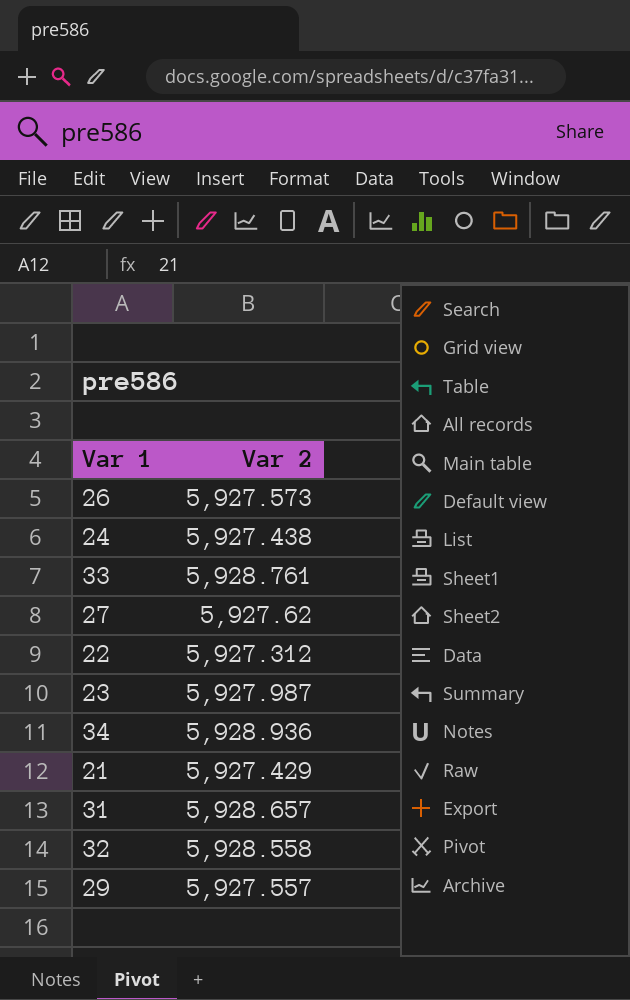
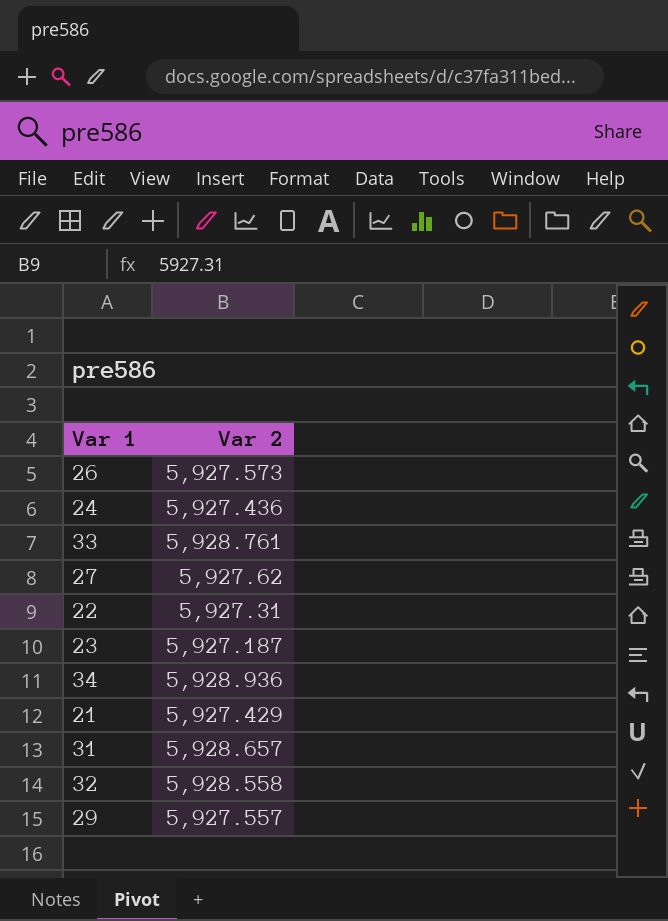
24 | Var 2: 5,927.438 -> 5,927.436
22 | Var 2: 5,927.312 -> 5,927.31
23 | Var 2: 5,927.987 -> 5,927.187

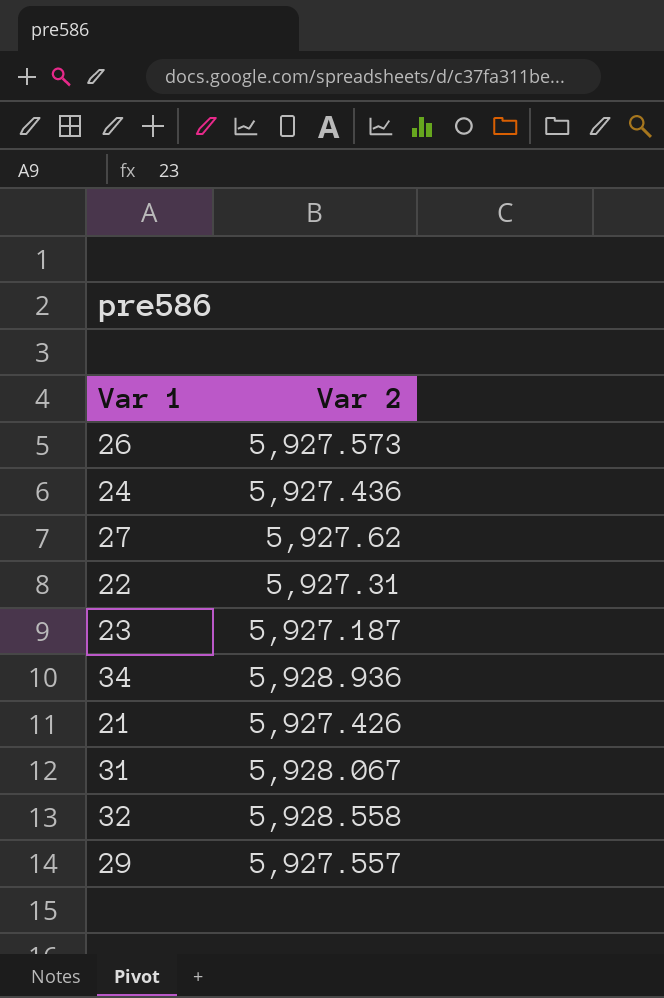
row 33: 5,928.761 -> none
21 | Var 2: 5,927.429 -> 5,927.426
31 | Var 2: 5,928.657 -> 5,928.067

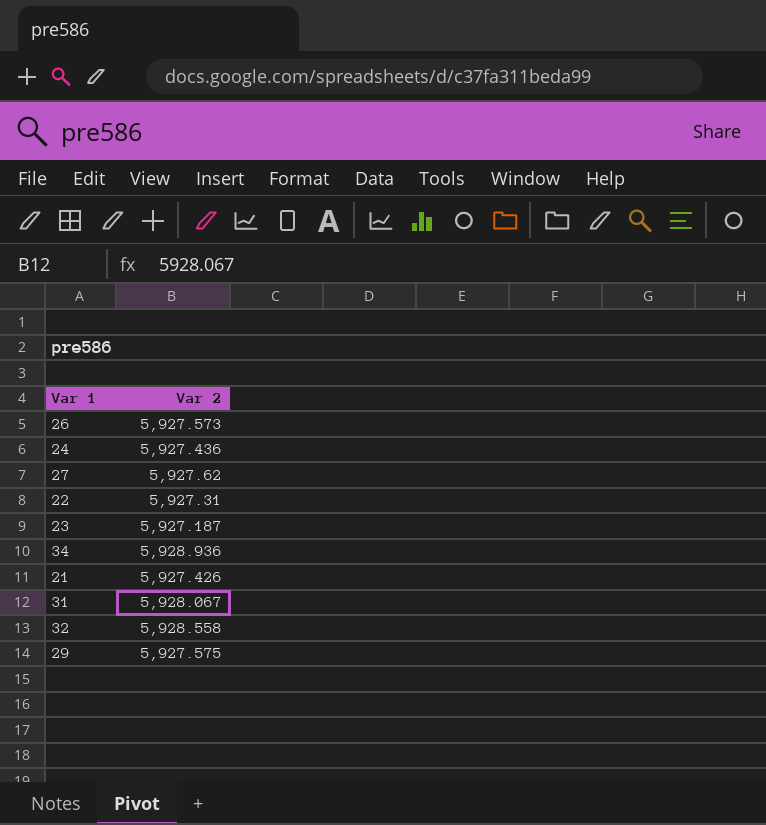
29 | Var 2: 5,927.557 -> 5,927.575

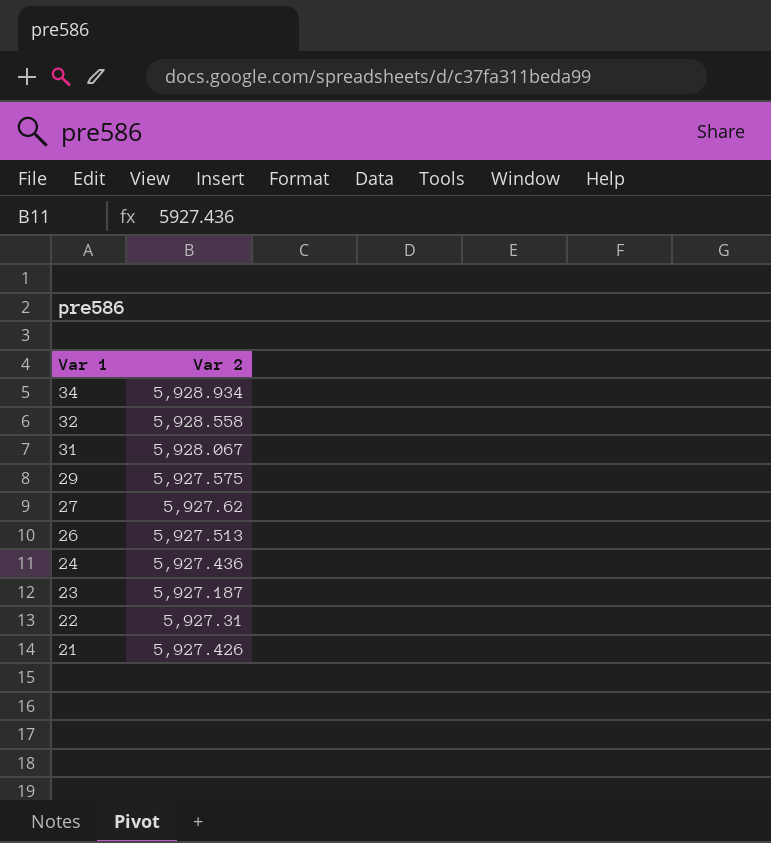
row order: none -> Var 1 descending
34 | Var 2: 5,928.936 -> 5,928.934
26 | Var 2: 5,927.573 -> 5,927.513

